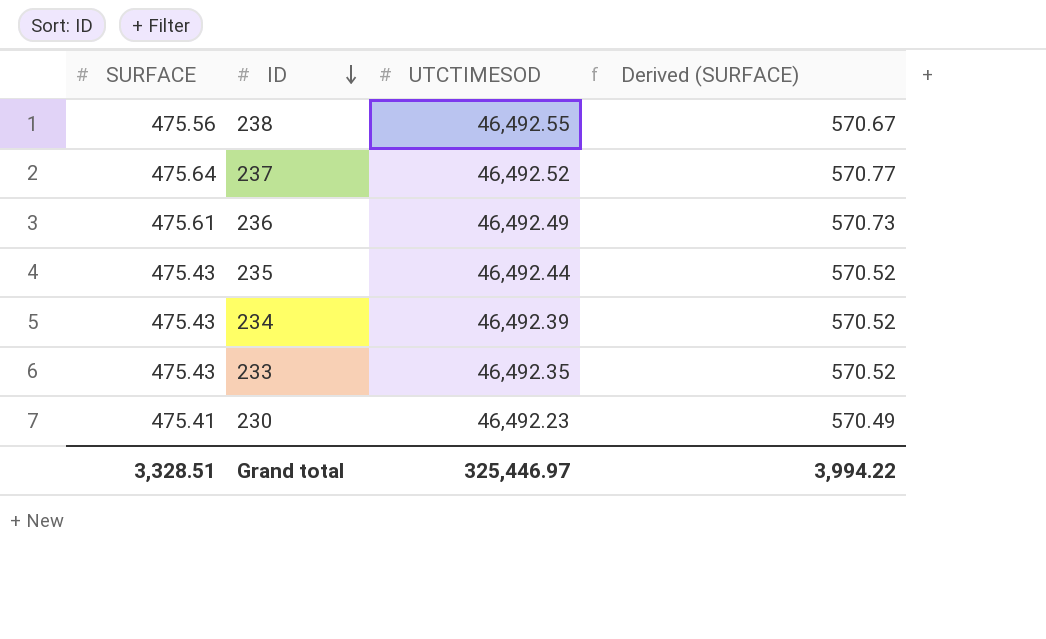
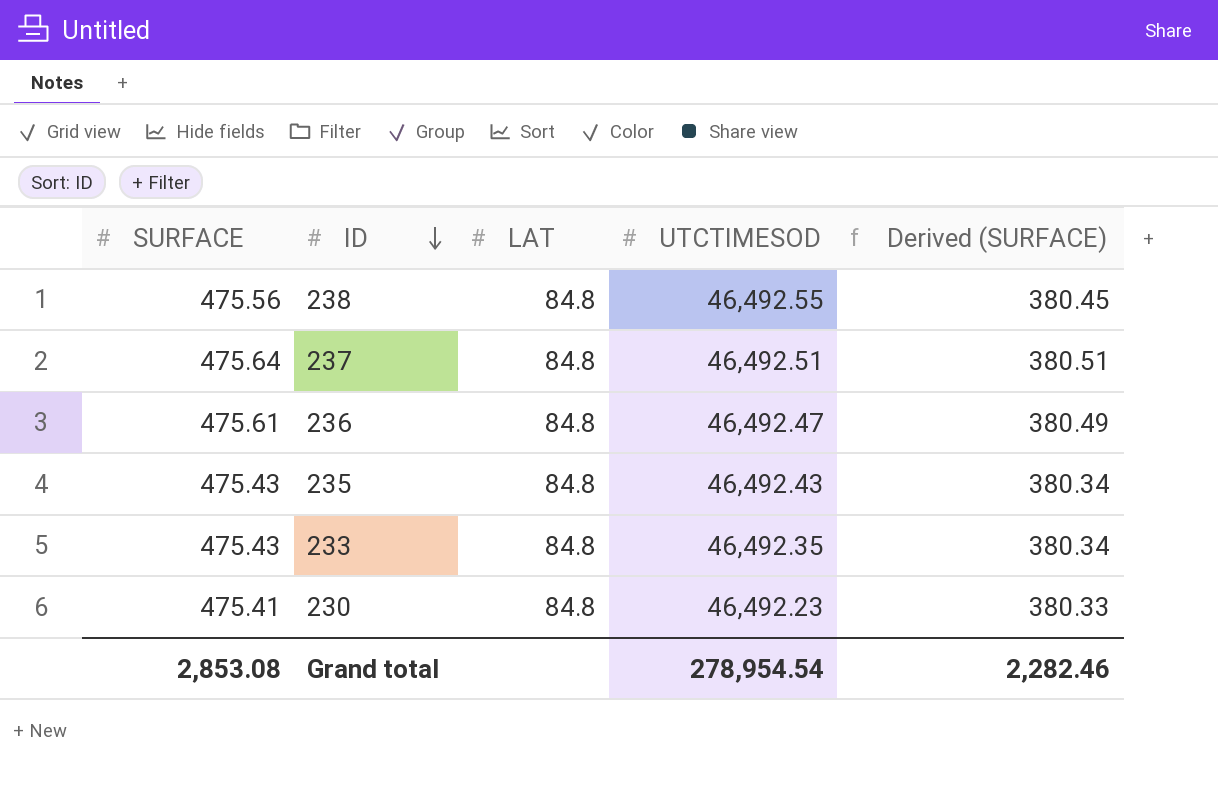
column LAT | position: none -> 3
column Derived (SURFACE) | formula: [SURFACE] * 1.2 -> [SURFACE] * 0.8
row 234: 475.43 | 46,492.39 | 570.52 -> none
237 | UTCTIMESOD: 46,492.52 -> 46,492.51
236 | UTCTIMESOD: 46,492.49 -> 46,492.47
235 | UTCTIMESOD: 46,492.44 -> 46,492.43
Grand total | SURFACE: 3,328.51 -> 2,853.08
Grand total | UTCTIMESOD: 325,446.97 -> 278,954.54
Grand total | Derived (SURFACE): 3,994.22 -> 2,282.46

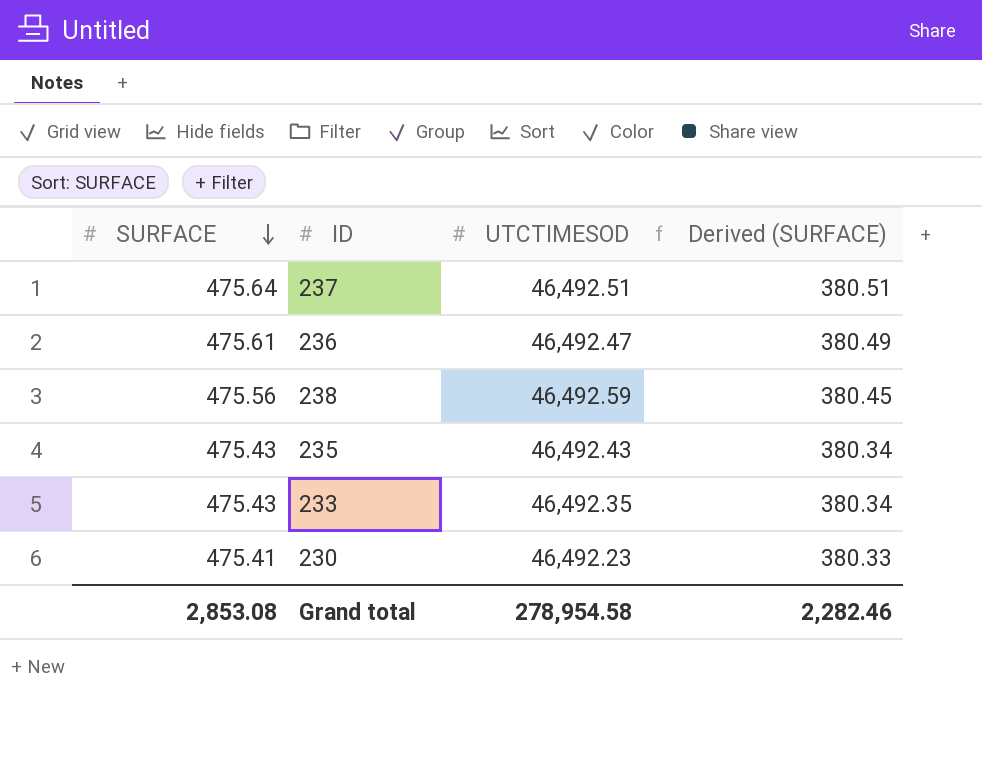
row order: ID descending -> SURFACE descending
column LAT | position: 3 -> none
238 | UTCTIMESOD: 46,492.55 -> 46,492.59
Grand total | UTCTIMESOD: 278,954.54 -> 278,954.58

